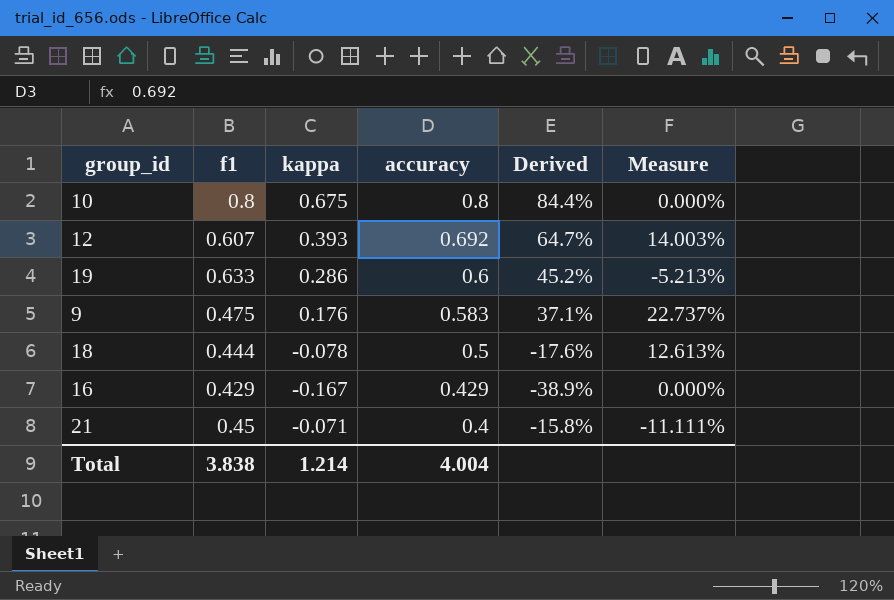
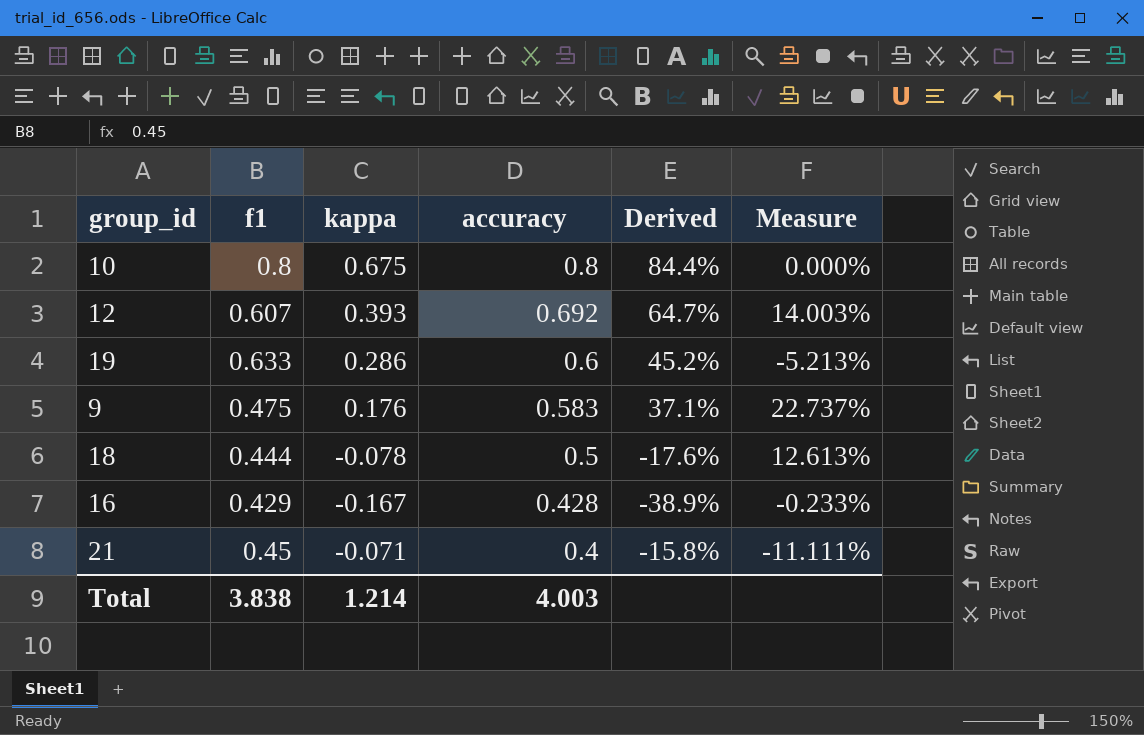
16 | accuracy: 0.429 -> 0.428
16 | Measure: 0.000% -> -0.233%
Total | accuracy: 4.004 -> 4.003

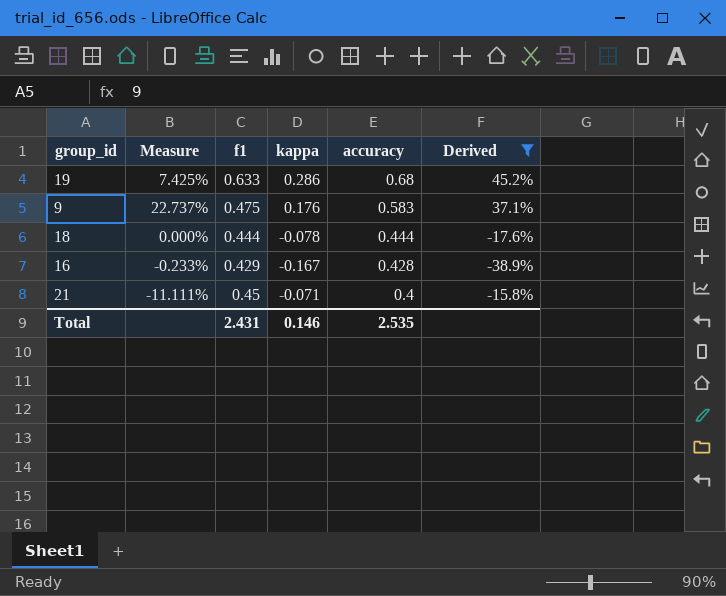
filter: none -> Derived <= 45.2%
column Measure | position: 6 -> 2
19 | Measure: -5.213% -> 7.425%
19 | accuracy: 0.6 -> 0.68
18 | Measure: 12.613% -> 0.000%
18 | accuracy: 0.5 -> 0.444
Total | f1: 3.838 -> 2.431
Total | kappa: 1.214 -> 0.146
Total | accuracy: 4.003 -> 2.535

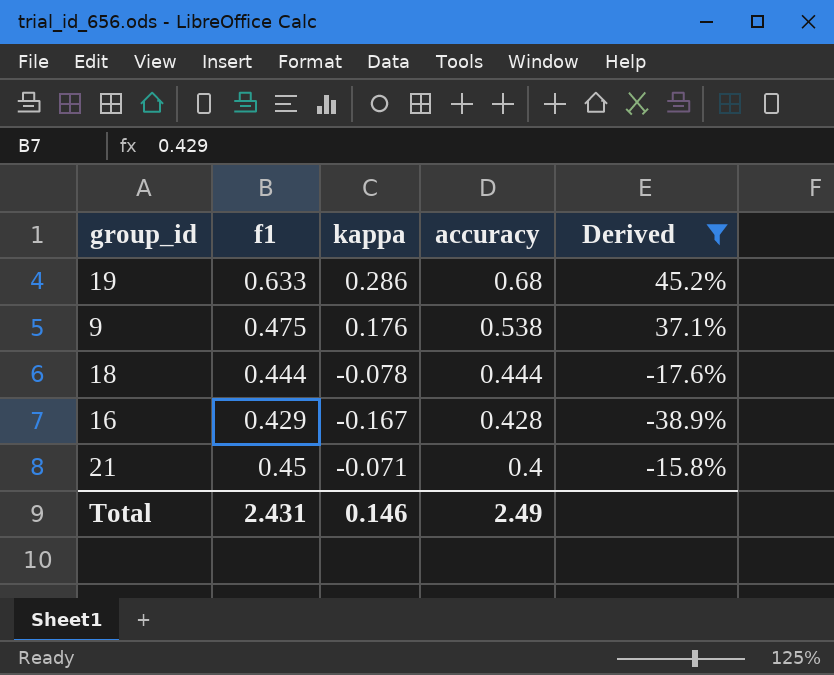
column Measure | formula: ([accuracy] - [f1]) / [f1] -> none
9 | accuracy: 0.583 -> 0.538
Total | accuracy: 2.535 -> 2.49

